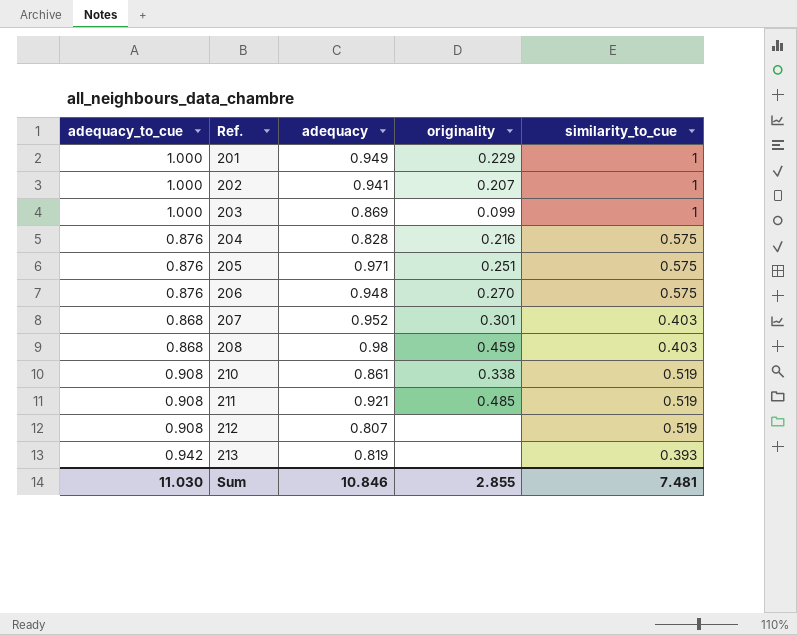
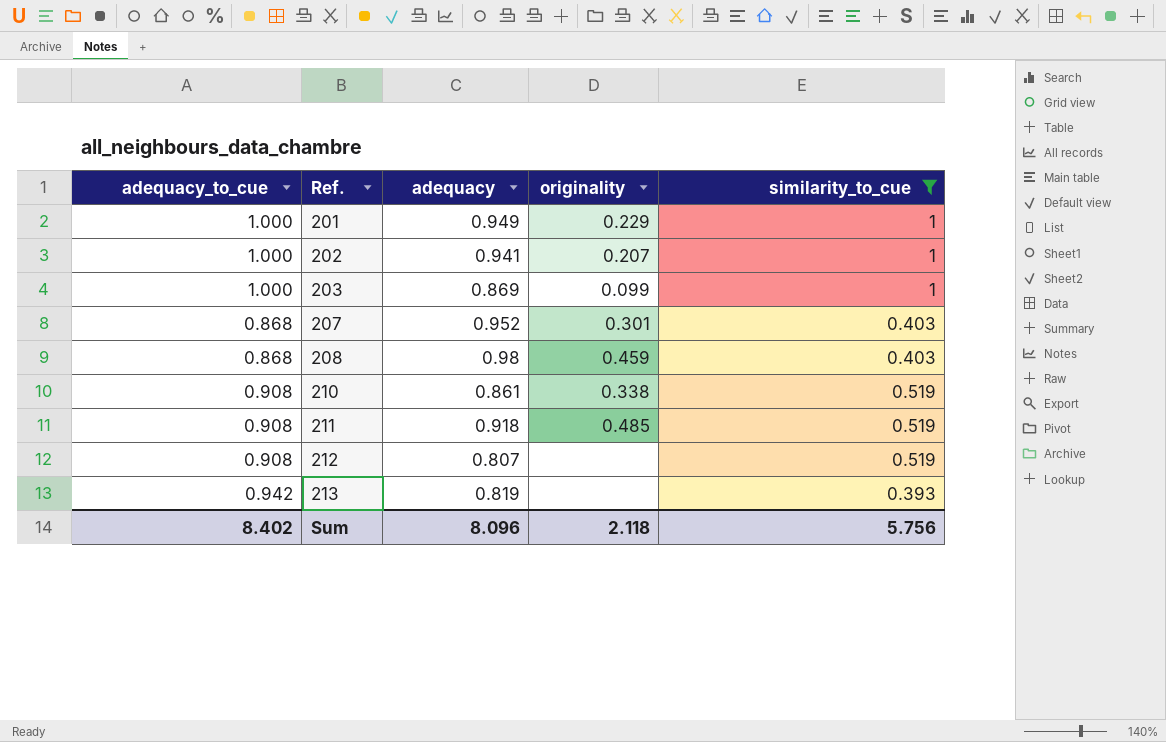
filter: none -> similarity_to_cue != 0.575
211 | adequacy: 0.921 -> 0.918
Sum | adequacy_to_cue: 11.030 -> 8.402
Sum | adequacy: 10.846 -> 8.096
Sum | originality: 2.855 -> 2.118
Sum | similarity_to_cue: 7.481 -> 5.756

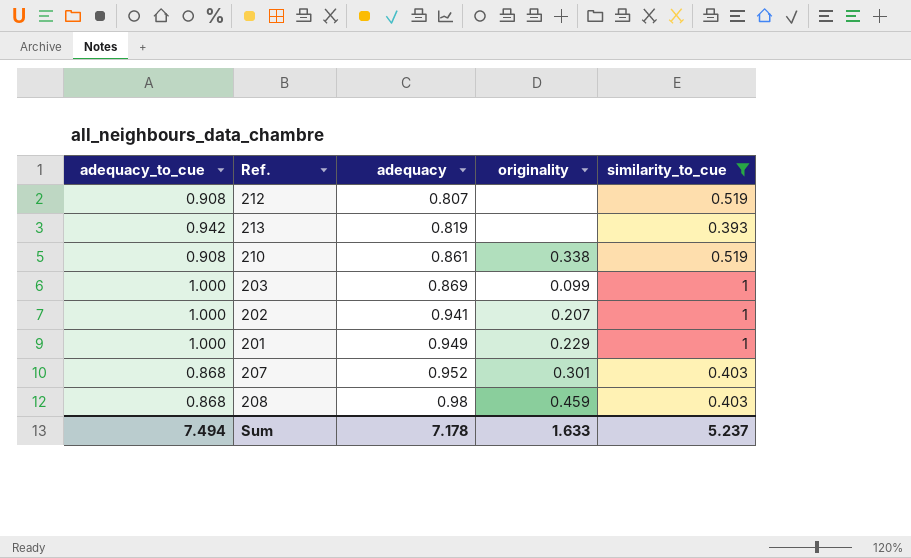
row order: Ref. ascending -> adequacy ascending
row 211: 0.908 | 0.918 | 0.485 | 0.519 -> none
Sum | adequacy_to_cue: 8.402 -> 7.494
Sum | adequacy: 8.096 -> 7.178
Sum | originality: 2.118 -> 1.633
Sum | similarity_to_cue: 5.756 -> 5.237

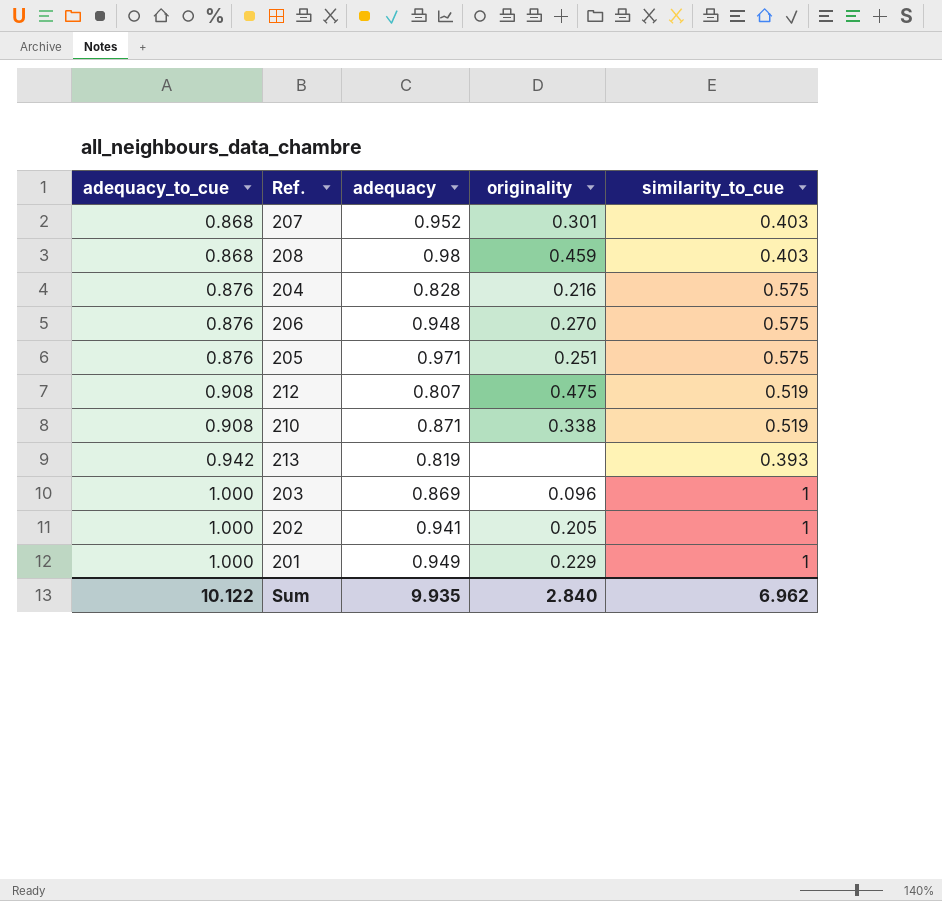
filter: similarity_to_cue != 0.575 -> none
row order: adequacy ascending -> adequacy_to_cue ascending
212 | originality: none -> 0.475
210 | adequacy: 0.861 -> 0.871
203 | originality: 0.099 -> 0.096
202 | originality: 0.207 -> 0.205
Sum | adequacy_to_cue: 7.494 -> 10.122
Sum | adequacy: 7.178 -> 9.935
Sum | originality: 1.633 -> 2.840
Sum | similarity_to_cue: 5.237 -> 6.962

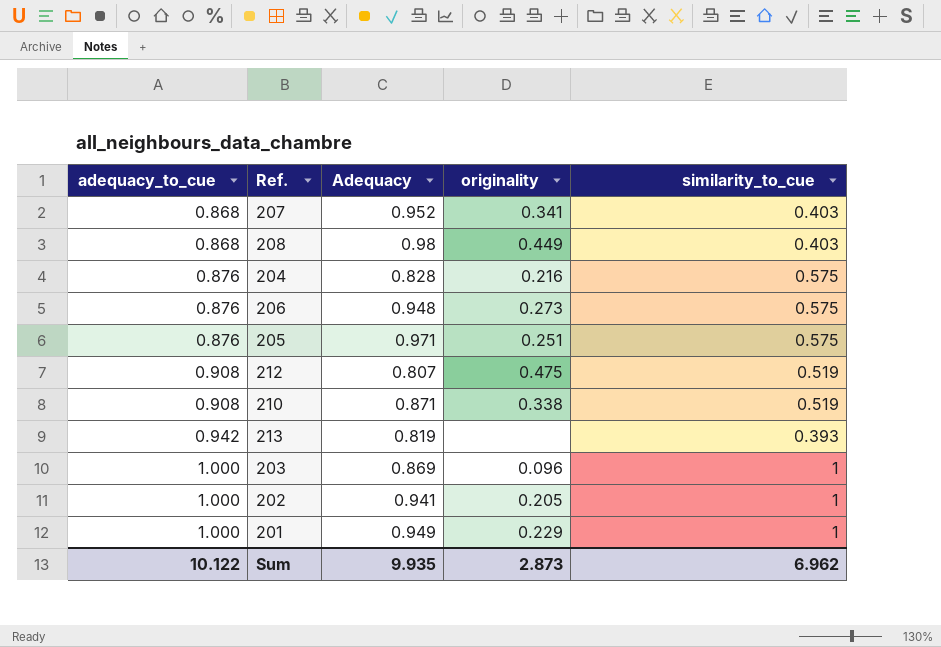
column name: adequacy -> Adequacy
207 | originality: 0.301 -> 0.341
208 | originality: 0.459 -> 0.449
206 | originality: 0.270 -> 0.273
Sum | originality: 2.840 -> 2.873

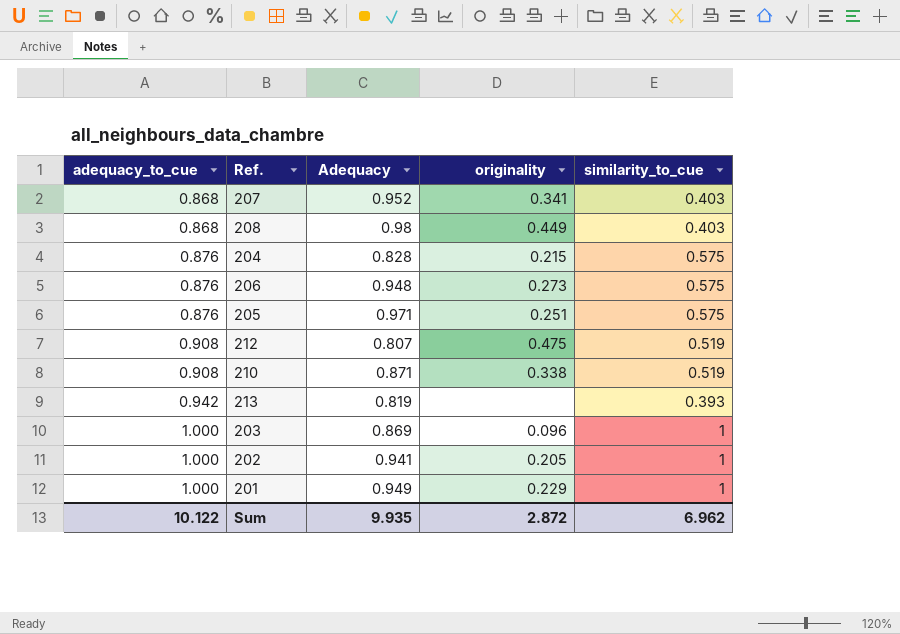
204 | originality: 0.216 -> 0.215
Sum | originality: 2.873 -> 2.872

